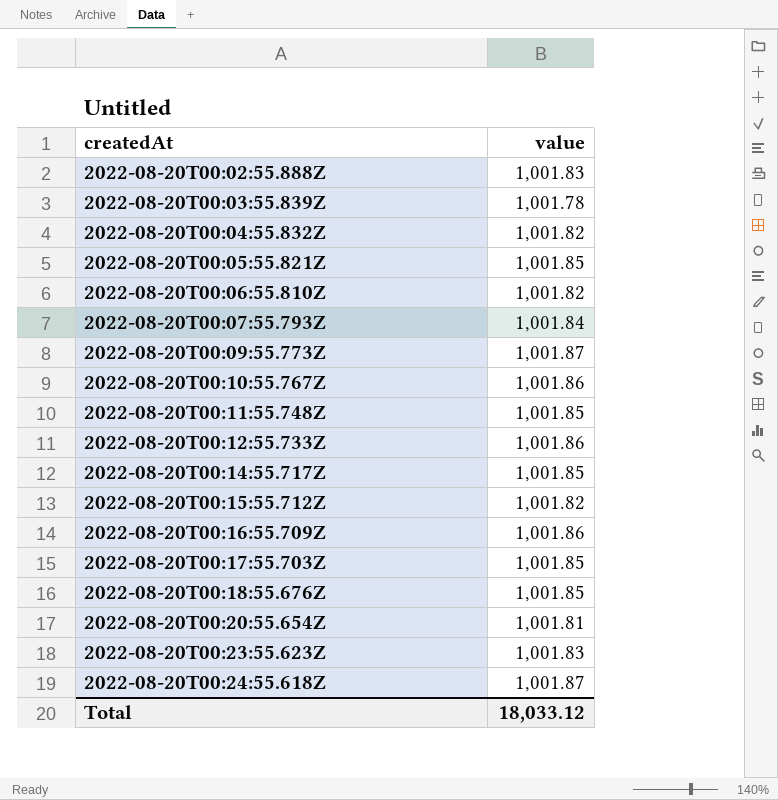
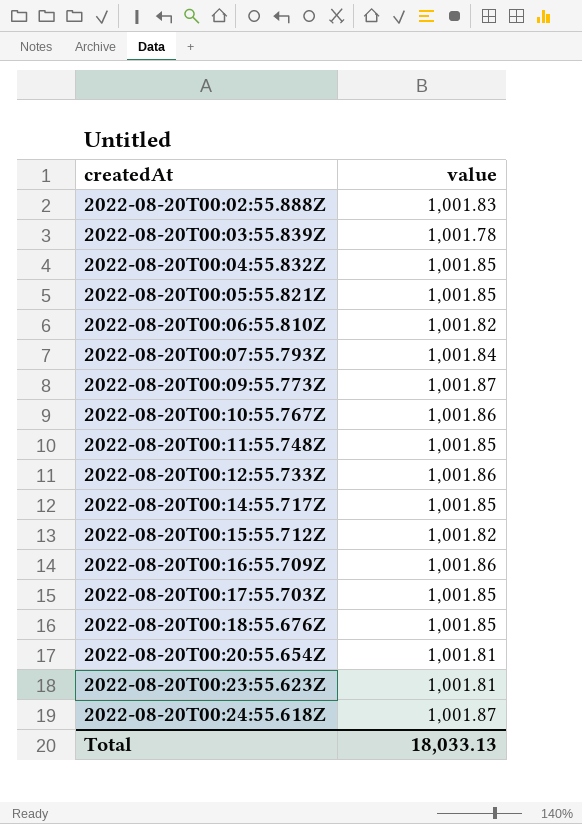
2022-08-20T00:04:55.832Z | value: 1,001.82 -> 1,001.85
2022-08-20T00:23:55.623Z | value: 1,001.83 -> 1,001.81
Total | value: 18,033.12 -> 18,033.13

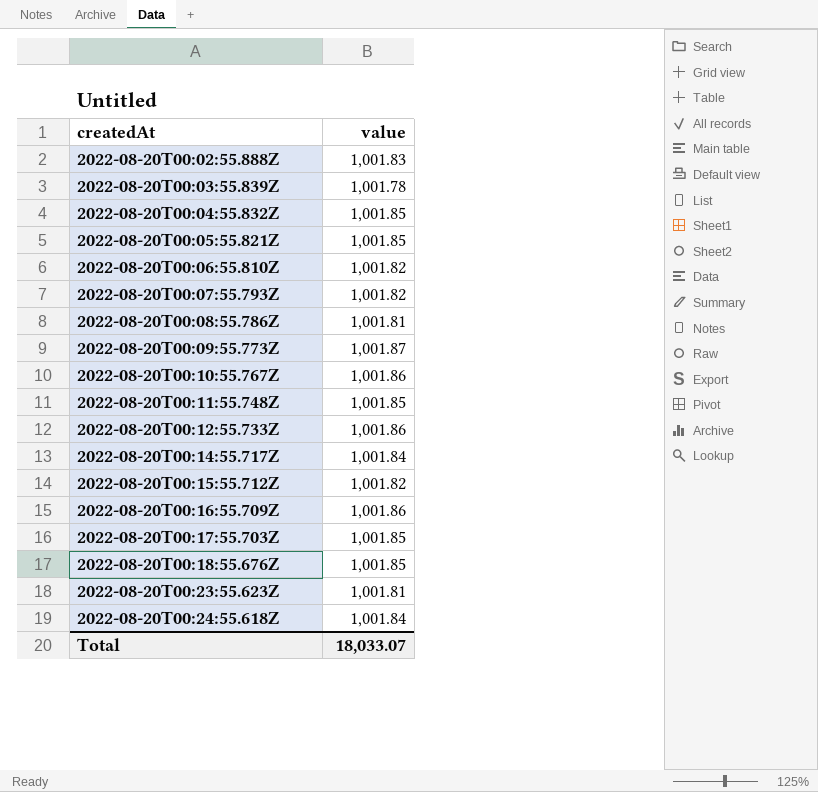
row 2022-08-20T00:20:55.654Z: 1,001.81 -> none
2022-08-20T00:07:55.793Z | value: 1,001.84 -> 1,001.82
row 2022-08-20T00:08:55.786Z: none -> 1,001.81
2022-08-20T00:14:55.717Z | value: 1,001.85 -> 1,001.84
2022-08-20T00:24:55.618Z | value: 1,001.87 -> 1,001.84
Total | value: 18,033.13 -> 18,033.07

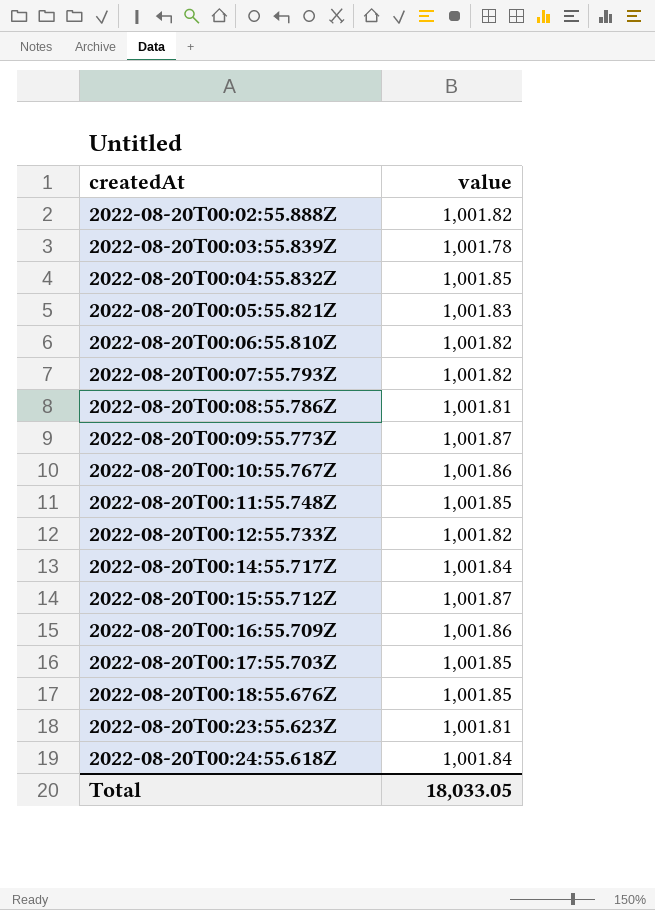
2022-08-20T00:02:55.888Z | value: 1,001.83 -> 1,001.82
2022-08-20T00:05:55.821Z | value: 1,001.85 -> 1,001.83
2022-08-20T00:12:55.733Z | value: 1,001.86 -> 1,001.82
2022-08-20T00:15:55.712Z | value: 1,001.82 -> 1,001.87
Total | value: 18,033.07 -> 18,033.05

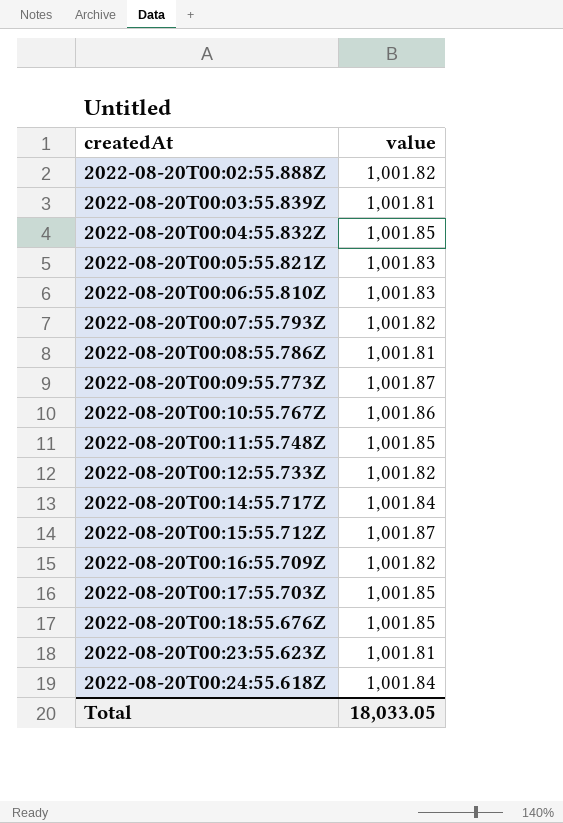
2022-08-20T00:03:55.839Z | value: 1,001.78 -> 1,001.81
2022-08-20T00:06:55.810Z | value: 1,001.82 -> 1,001.83
2022-08-20T00:16:55.709Z | value: 1,001.86 -> 1,001.82

